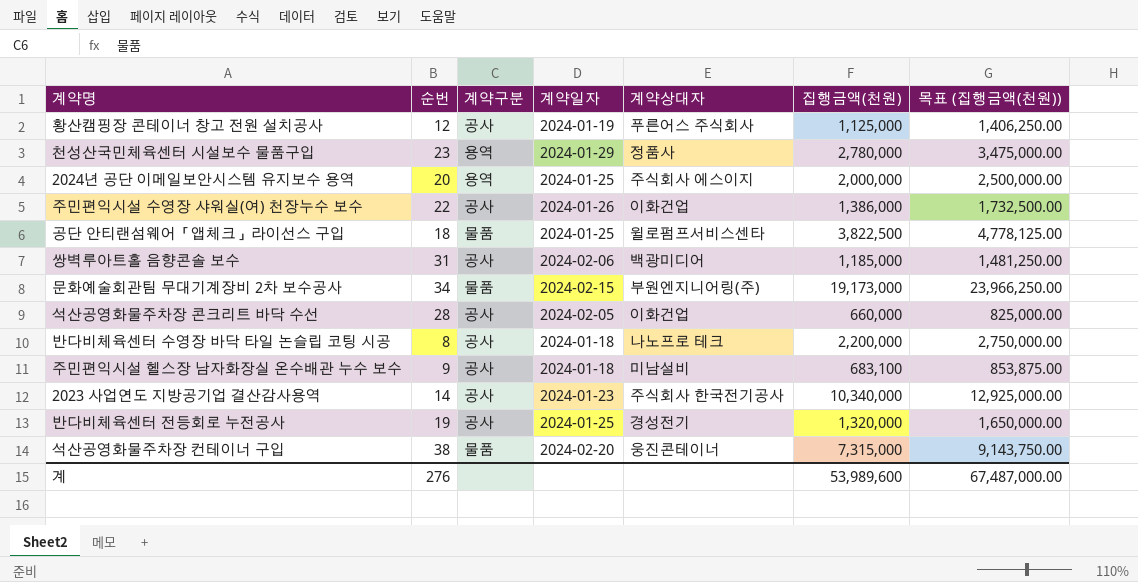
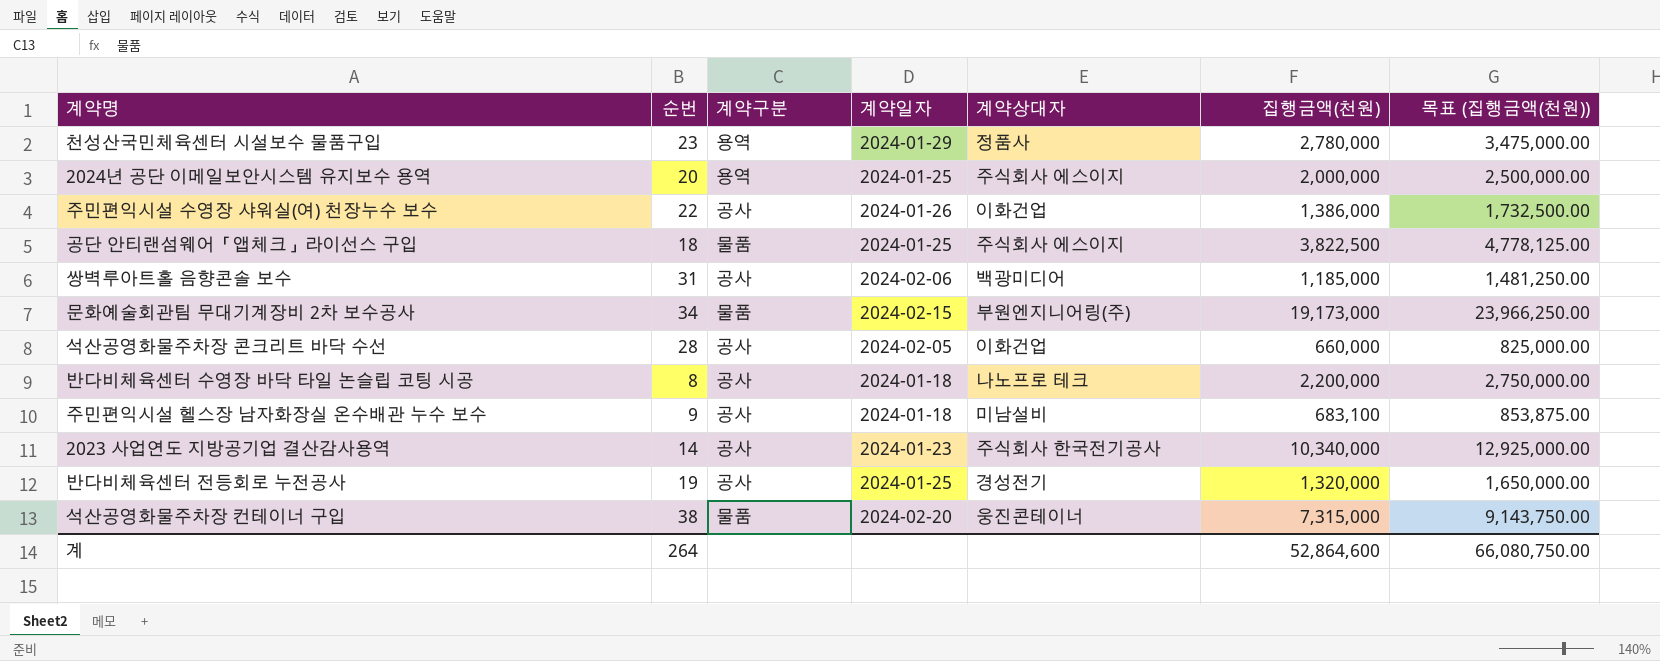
row 황산캠핑장 콘테이너 창고 전원 설치공사: 12 | 공사 | 2024-01-19 | 푸른어스 주식회사 | 1,125,000 | 1,406,250.00 -> none
공단 안티랜섬웨어「앱체크」라이선스 구입 | 계약상대자: 윌로펌프서비스센타 -> 주식회사 에스이지
계 | 순번: 276 -> 264
계 | 집행금액(천원): 53,989,600 -> 52,864,600
계 | 목표 (집행금액(천원)): 67,487,000.00 -> 66,080,750.00

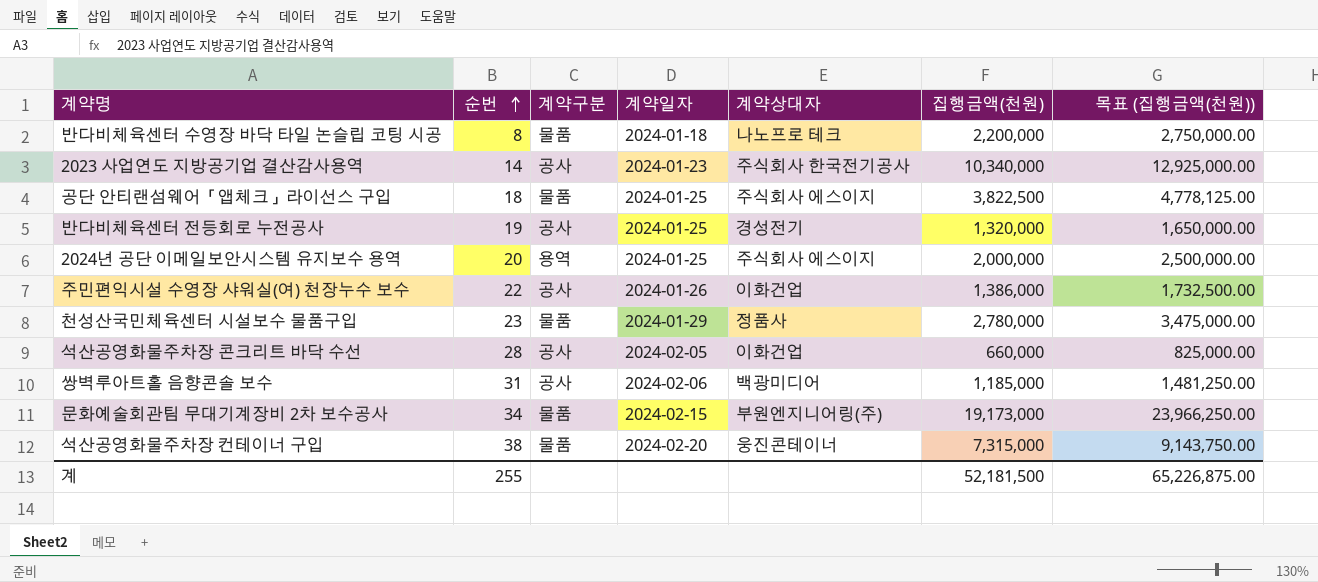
row order: none -> 순번 ascending
row 주민편익시설 헬스장 남자화장실 온수배관 누수 보수: 9 | 공사 | 2024-01-18 | 미남설비 | 683,100 | 853,875.00 -> none
반다비체육센터 수영장 바닥 타일 논슬립 코팅 시공 | 계약구분: 공사 -> 물품
천성산국민체육센터 시설보수 물품구입 | 계약구분: 용역 -> 물품
계 | 순번: 264 -> 255
계 | 집행금액(천원): 52,864,600 -> 52,181,500
계 | 목표 (집행금액(천원)): 66,080,750.00 -> 65,226,875.00

